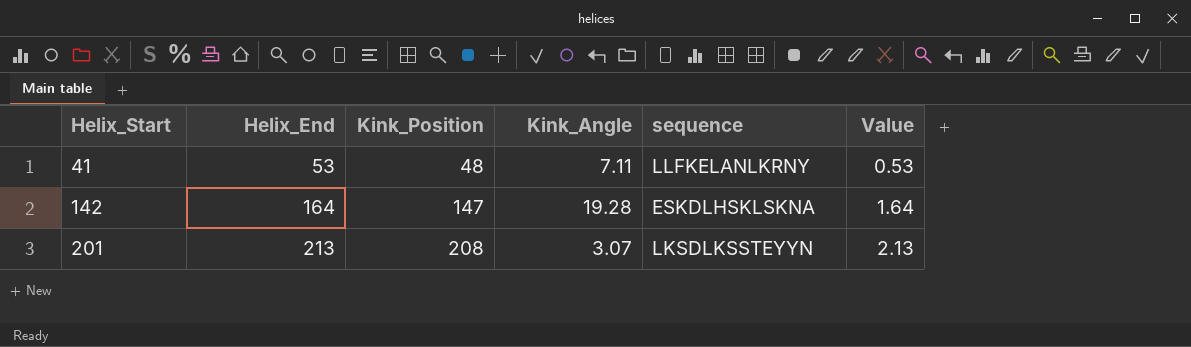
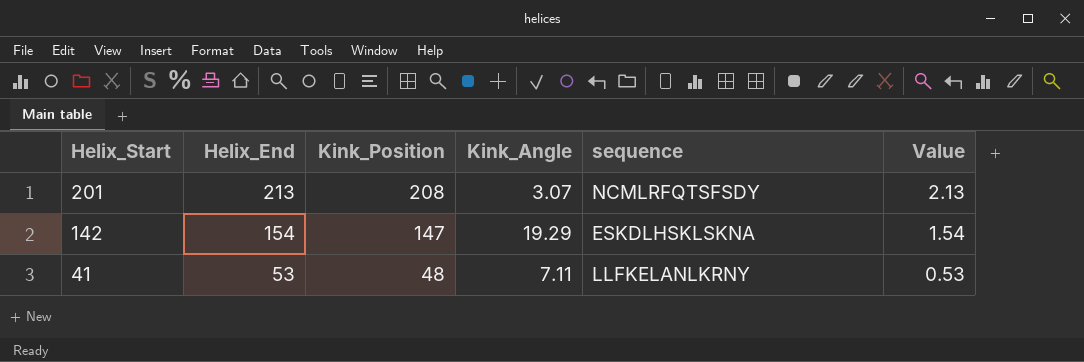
row order: Helix_Start ascending -> Helix_Start descending
201 | sequence: LKSDLKSSTEYYN -> NCMLRFQTSFSDY
142 | Helix_End: 164 -> 154
142 | Kink_Angle: 19.28 -> 19.29
142 | Value: 1.64 -> 1.54

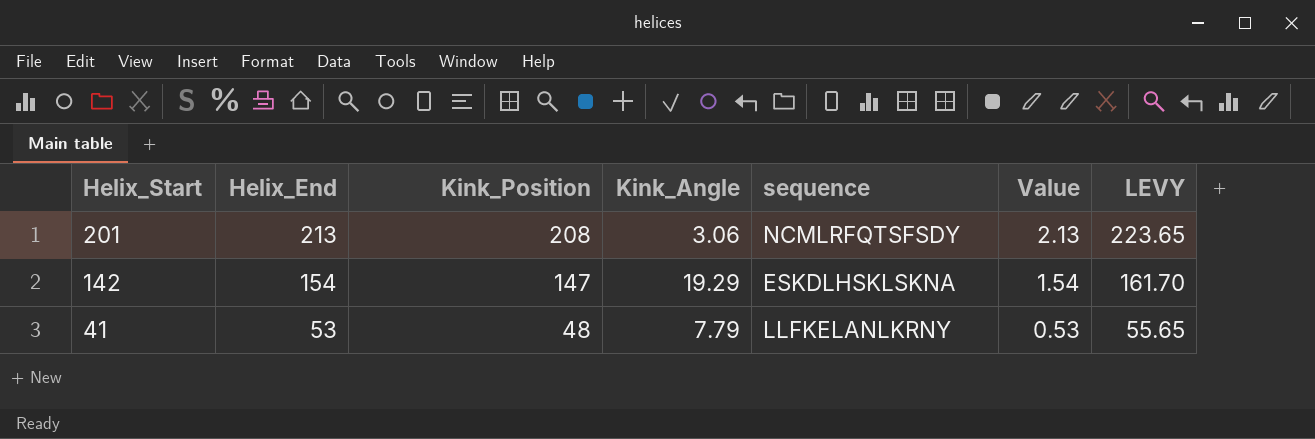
column LEVY | formula: none -> [Helix_End] * 1.05
201 | Kink_Angle: 3.07 -> 3.06
41 | Kink_Angle: 7.11 -> 7.79

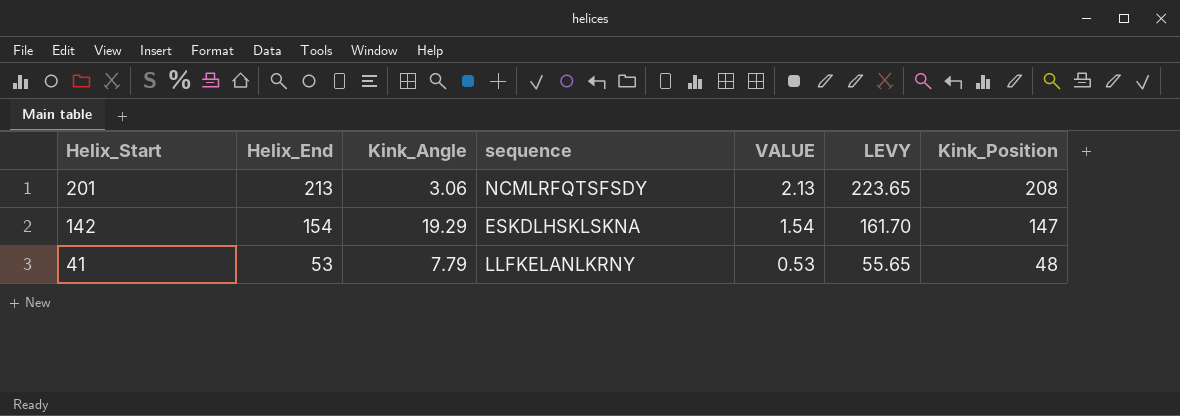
column name: Value -> VALUE
column Kink_Position | position: 3 -> 7

